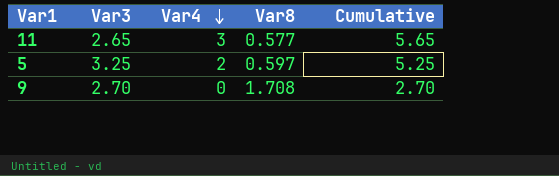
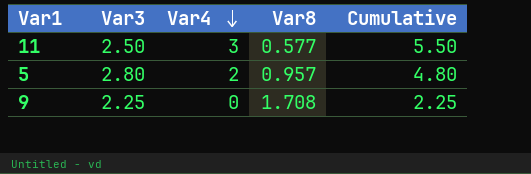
11 | Var3: 2.65 -> 2.50
11 | Cumulative: 5.65 -> 5.50
5 | Var3: 3.25 -> 2.80
5 | Var8: 0.597 -> 0.957
5 | Cumulative: 5.25 -> 4.80
9 | Var3: 2.70 -> 2.25
9 | Cumulative: 2.70 -> 2.25

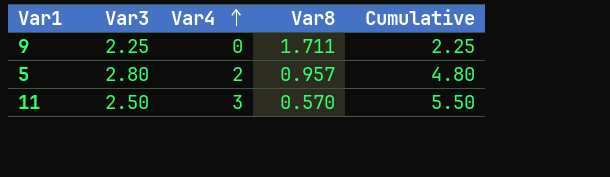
row order: Var4 descending -> Var4 ascending
9 | Var8: 1.708 -> 1.711
11 | Var8: 0.577 -> 0.570

